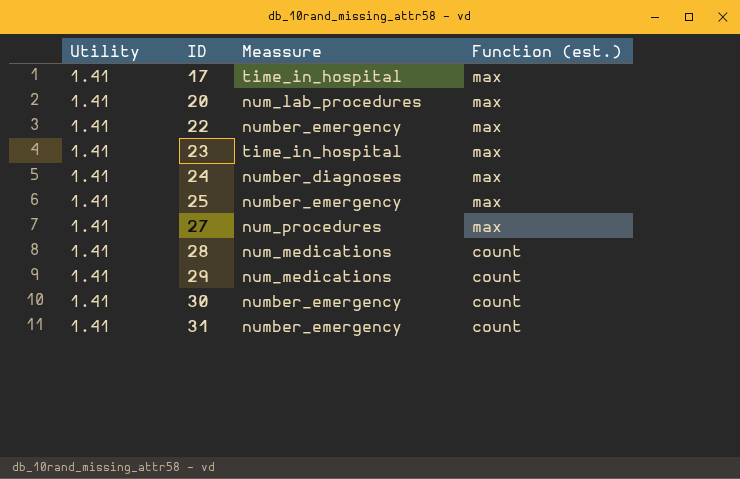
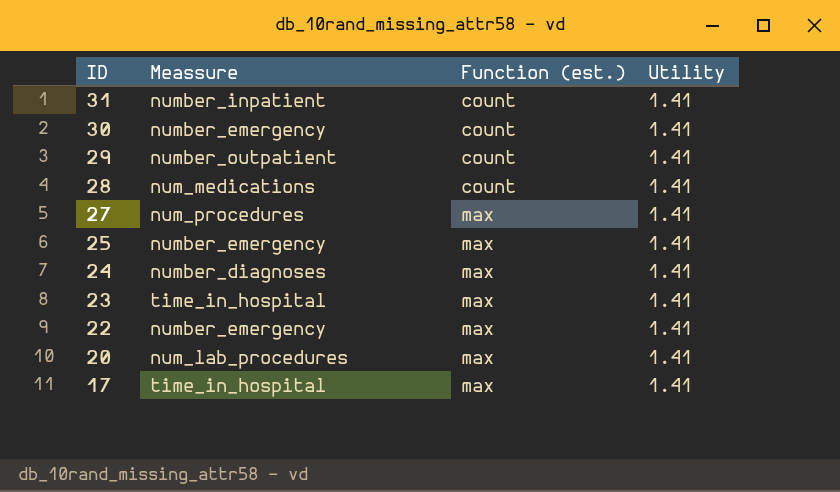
row order: ID ascending -> ID descending
column Utility | position: 1 -> 4
31 | Meassure: number_emergency -> number_inpatient
29 | Meassure: num_medications -> number_outpatient

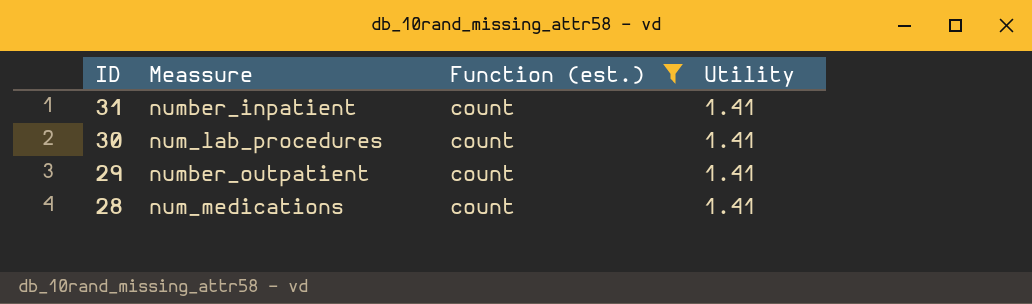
filter: none -> Function (est.) = count
30 | Meassure: number_emergency -> num_lab_procedures

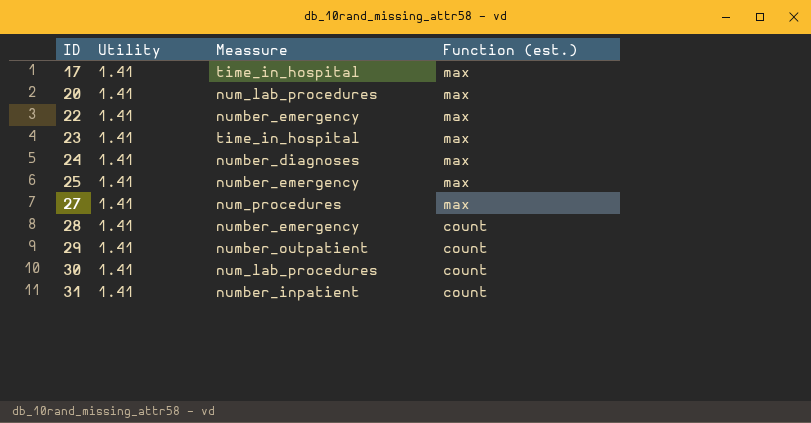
filter: Function (est.) = count -> none
row order: ID descending -> ID ascending
column Utility | position: 4 -> 2
28 | Meassure: num_medications -> number_emergency

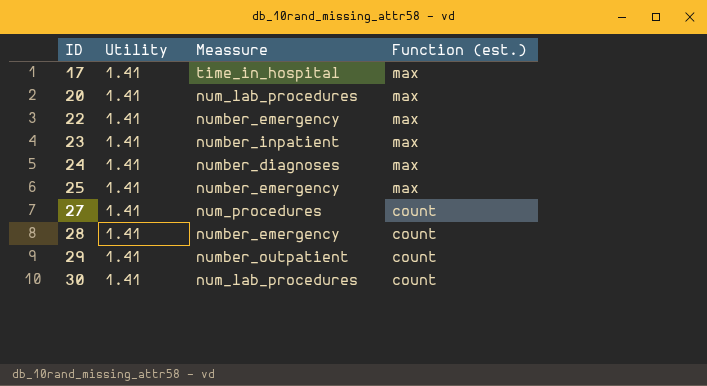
row 31: 1.41 | number_inpatient | count -> none
23 | Meassure: time_in_hospital -> number_inpatient
27 | Function (est.): max -> count

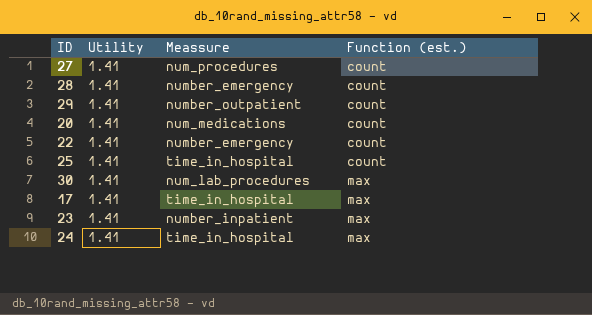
row order: ID ascending -> Function (est.) ascending
20 | Meassure: num_lab_procedures -> num_medications
20 | Function (est.): max -> count
22 | Function (est.): max -> count
25 | Meassure: number_emergency -> time_in_hospital
25 | Function (est.): max -> count
30 | Function (est.): count -> max
24 | Meassure: number_diagnoses -> time_in_hospital

